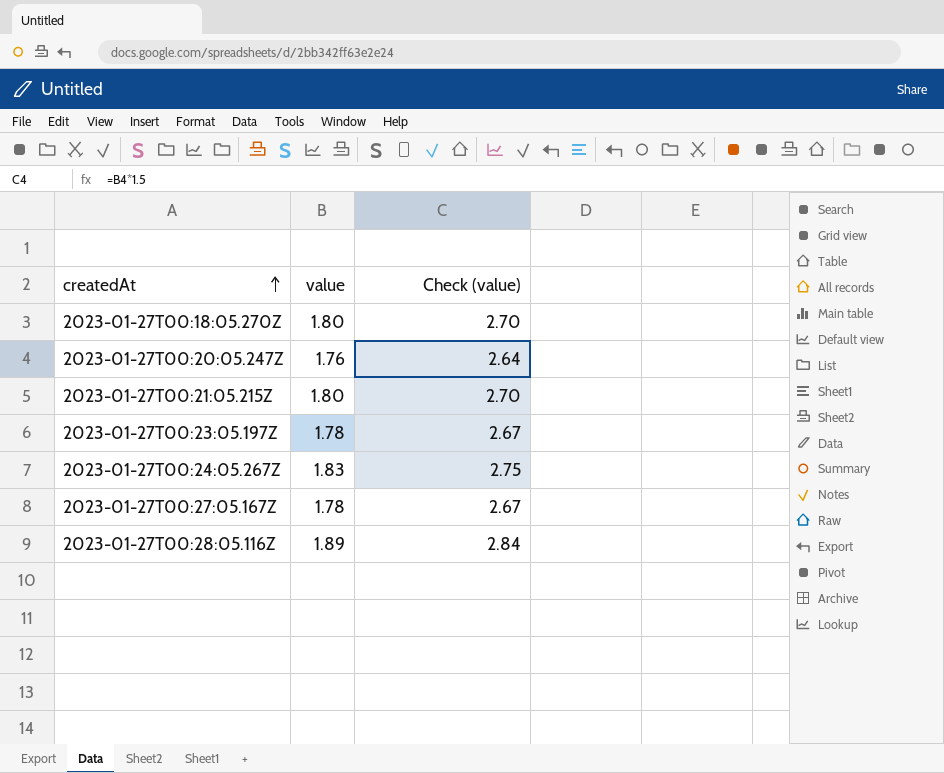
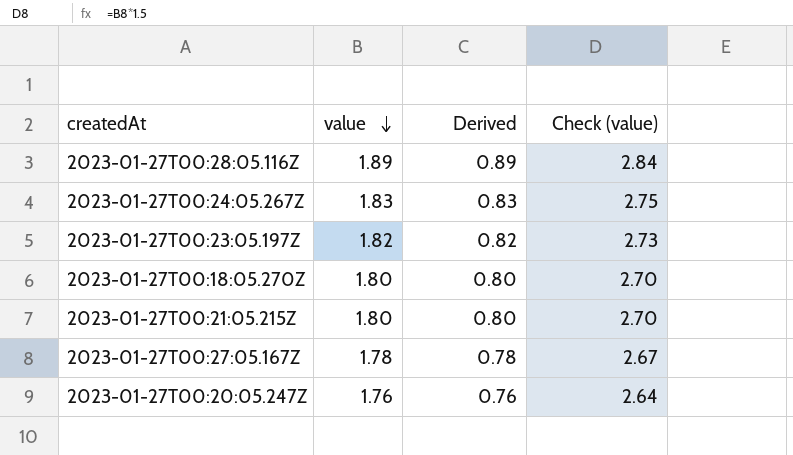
row order: createdAt ascending -> value descending
column Derived | formula: none -> [value] - 1
2023-01-27T00:23:05.197Z | value: 1.78 -> 1.82
2023-01-27T00:23:05.197Z | Check (value): 2.67 -> 2.73

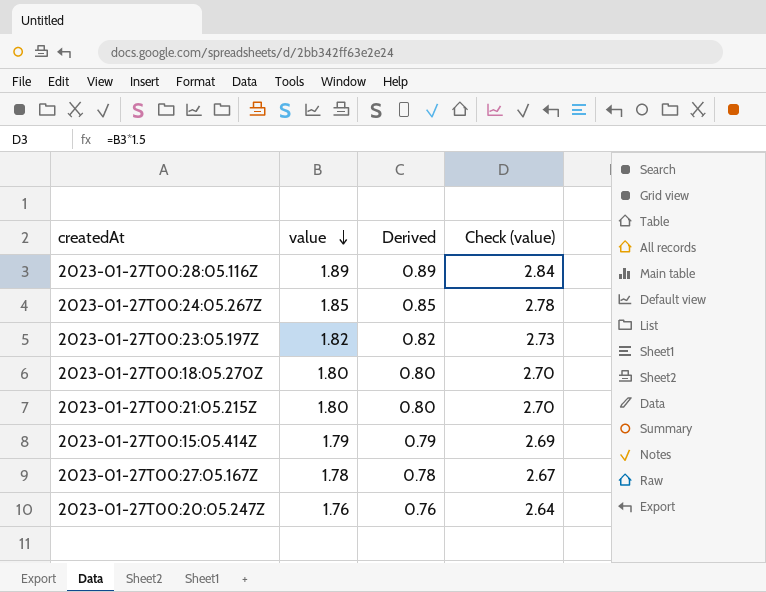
2023-01-27T00:24:05.267Z | value: 1.83 -> 1.85
2023-01-27T00:24:05.267Z | Derived: 0.83 -> 0.85
2023-01-27T00:24:05.267Z | Check (value): 2.75 -> 2.78
row 2023-01-27T00:15:05.414Z: none -> 1.79 | 0.79 | 2.69

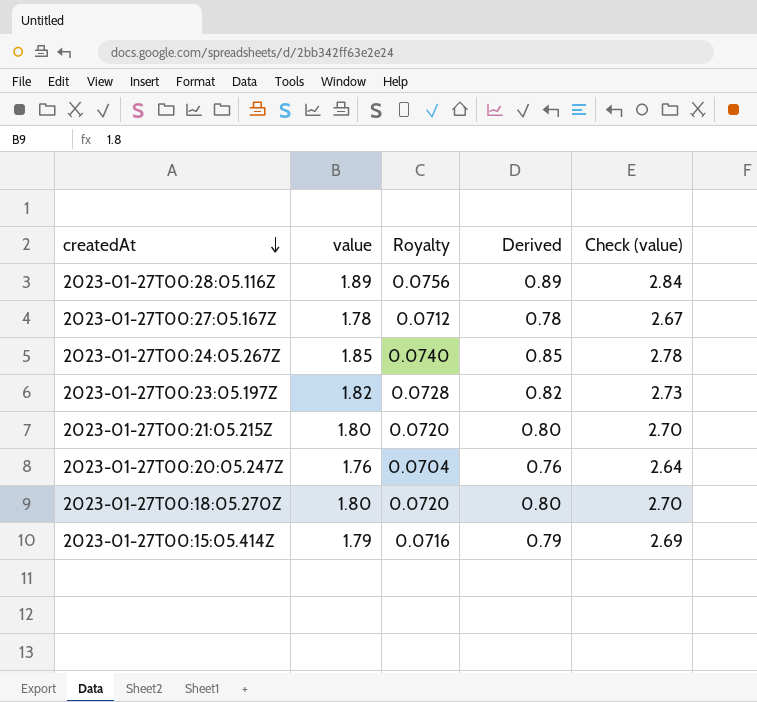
row order: value descending -> createdAt descending
column Royalty | formula: none -> [value] * 0.04

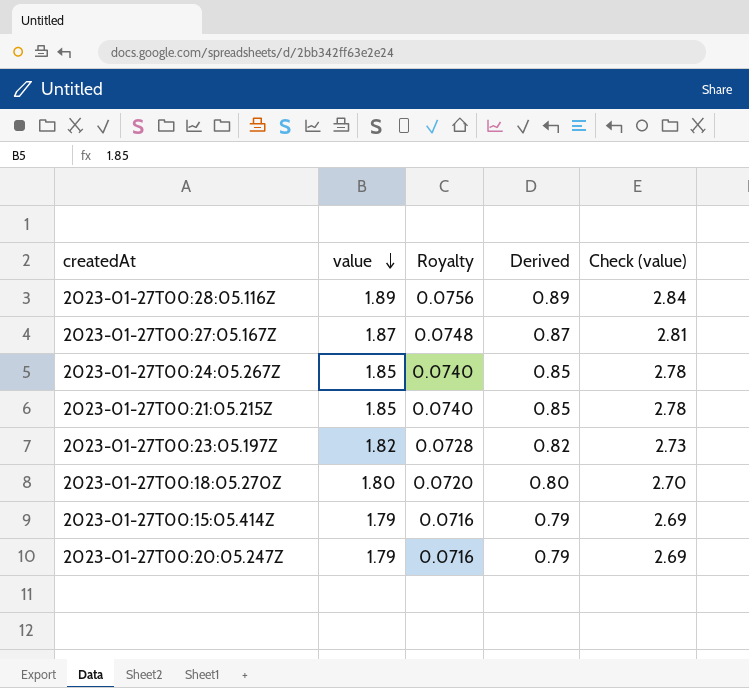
row order: createdAt descending -> value descending
2023-01-27T00:27:05.167Z | value: 1.78 -> 1.87
2023-01-27T00:27:05.167Z | Royalty: 0.0712 -> 0.0748
2023-01-27T00:27:05.167Z | Derived: 0.78 -> 0.87
2023-01-27T00:27:05.167Z | Check (value): 2.67 -> 2.81
2023-01-27T00:21:05.215Z | value: 1.80 -> 1.85
2023-01-27T00:21:05.215Z | Royalty: 0.0720 -> 0.0740
2023-01-27T00:21:05.215Z | Derived: 0.80 -> 0.85
2023-01-27T00:21:05.215Z | Check (value): 2.70 -> 2.78
2023-01-27T00:20:05.247Z | value: 1.76 -> 1.79
2023-01-27T00:20:05.247Z | Royalty: 0.0704 -> 0.0716
2023-01-27T00:20:05.247Z | Derived: 0.76 -> 0.79
2023-01-27T00:20:05.247Z | Check (value): 2.64 -> 2.69

